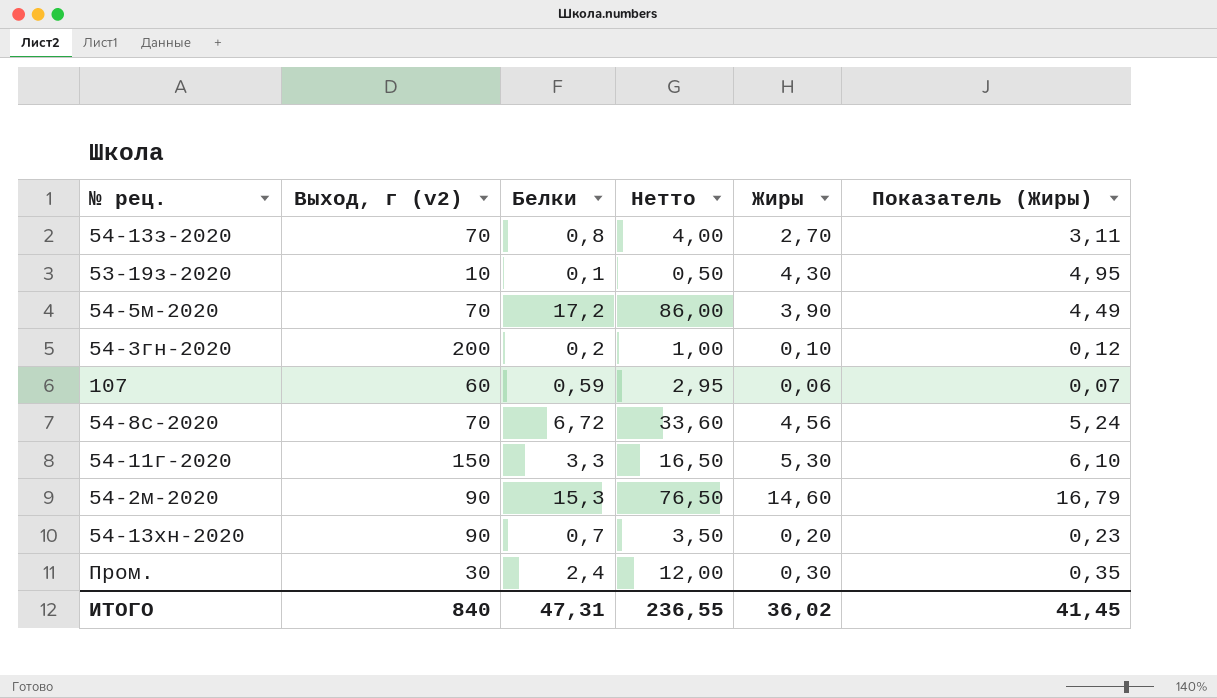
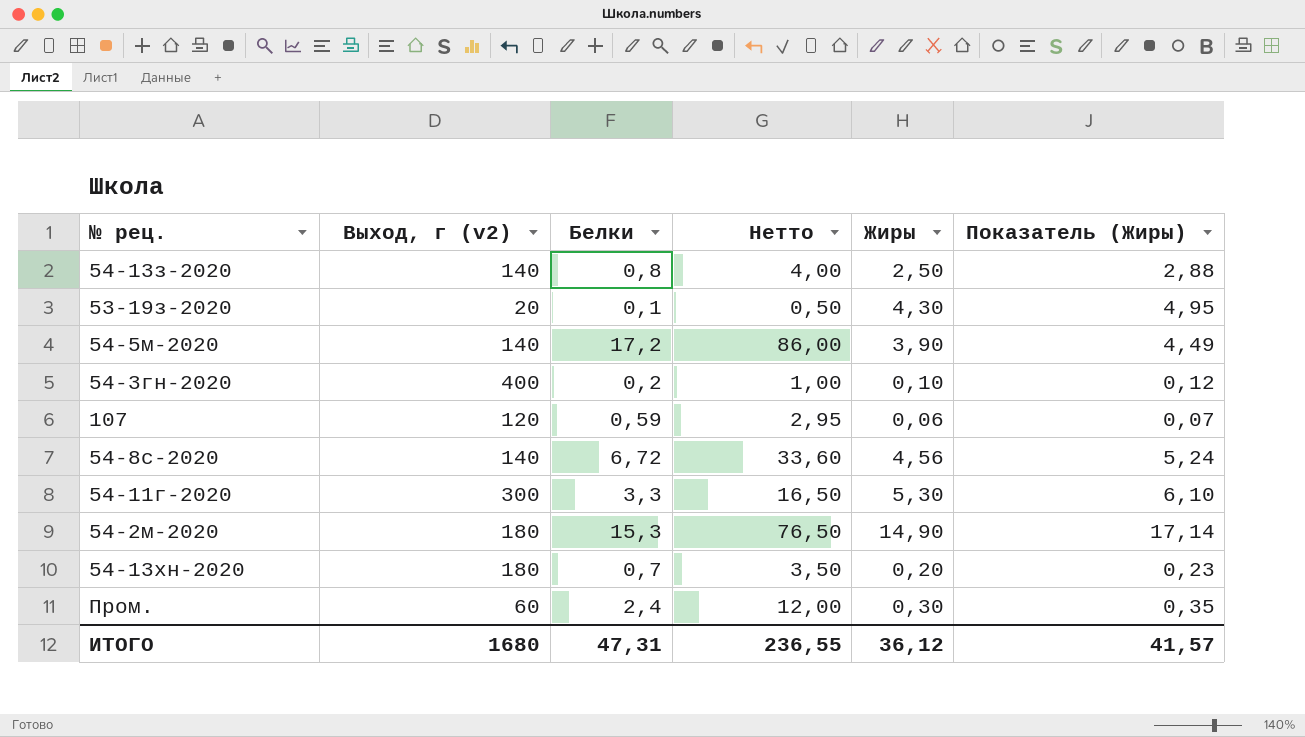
54-13з-2020 | Выход, г (v2): 70 -> 140
54-13з-2020 | Жиры: 2,70 -> 2,50
54-13з-2020 | Показатель (Жиры): 3,11 -> 2,88
53-19з-2020 | Выход, г (v2): 10 -> 20
54-5м-2020 | Выход, г (v2): 70 -> 140
54-3гн-2020 | Выход, г (v2): 200 -> 400
107 | Выход, г (v2): 60 -> 120
54-8с-2020 | Выход, г (v2): 70 -> 140
54-11г-2020 | Выход, г (v2): 150 -> 300
54-2м-2020 | Выход, г (v2): 90 -> 180
54-2м-2020 | Жиры: 14,60 -> 14,90
54-2м-2020 | Показатель (Жиры): 16,79 -> 17,14
54-13хн-2020 | Выход, г (v2): 90 -> 180
Пром. | Выход, г (v2): 30 -> 60
ИТОГО | Выход, г (v2): 840 -> 1680
ИТОГО | Жиры: 36,02 -> 36,12
ИТОГО | Показатель (Жиры): 41,45 -> 41,57

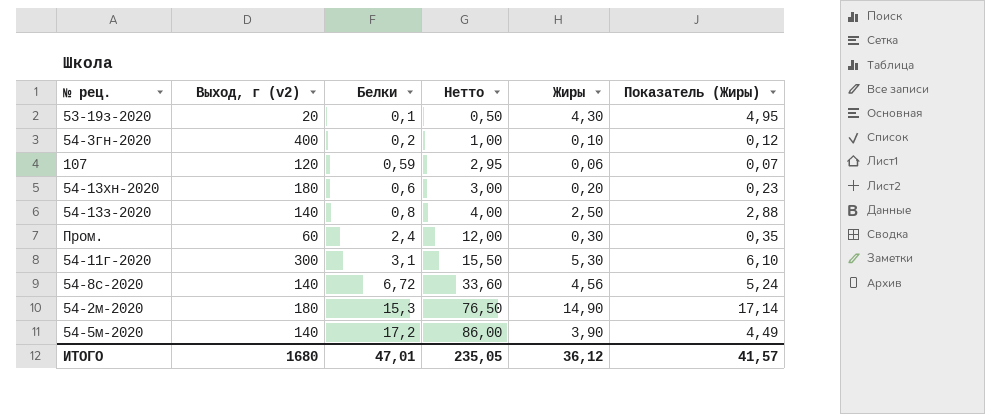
row order: none -> Белки ascending
54-13хн-2020 | Белки: 0,7 -> 0,6
54-13хн-2020 | Нетто: 3,50 -> 3,00
54-11г-2020 | Белки: 3,3 -> 3,1
54-11г-2020 | Нетто: 16,50 -> 15,50
ИТОГО | Белки: 47,31 -> 47,01
ИТОГО | Нетто: 236,55 -> 235,05

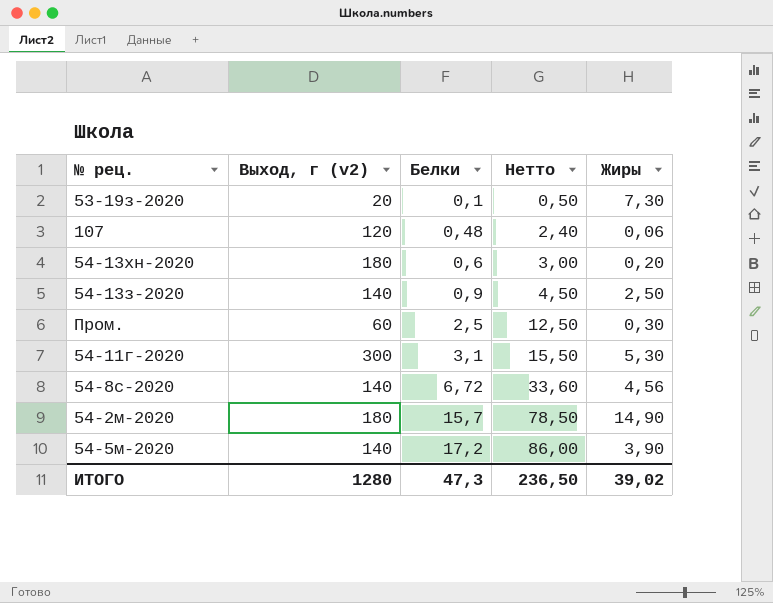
column Показатель (Жиры) | formula: [Жиры] * 1,15 -> none
row 54-3гн-2020: 400 | 0,2 | 1,00 | 0,10 | 0,12 -> none
53-19з-2020 | Жиры: 4,30 -> 7,30
107 | Белки: 0,59 -> 0,48
107 | Нетто: 2,95 -> 2,40
54-13з-2020 | Белки: 0,8 -> 0,9
54-13з-2020 | Нетто: 4,00 -> 4,50
Пром. | Белки: 2,4 -> 2,5
Пром. | Нетто: 12,00 -> 12,50
54-2м-2020 | Белки: 15,3 -> 15,7
54-2м-2020 | Нетто: 76,50 -> 78,50
ИТОГО | Выход, г (v2): 1680 -> 1280
ИТОГО | Белки: 47,01 -> 47,3
ИТОГО | Нетто: 235,05 -> 236,50
ИТОГО | Жиры: 36,12 -> 39,02

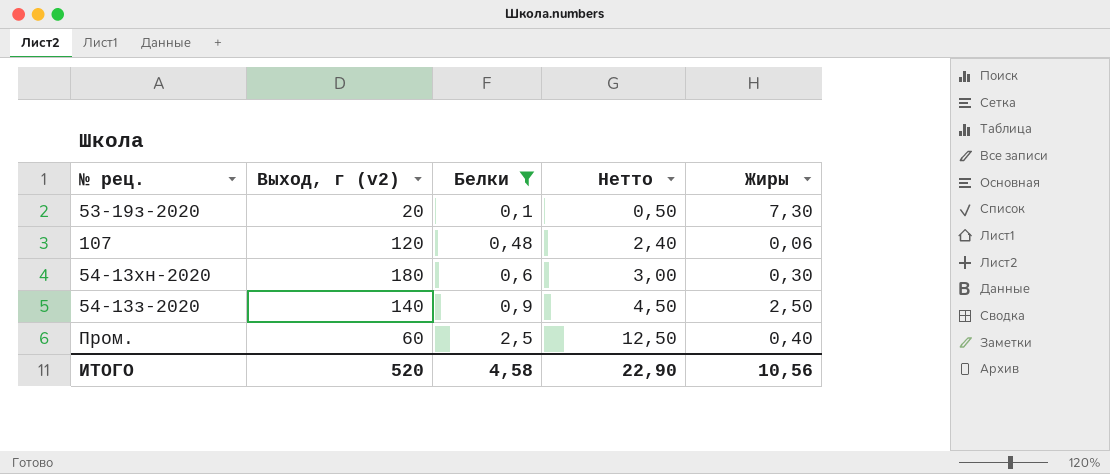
filter: none -> Белки <= 2,5
54-13хн-2020 | Жиры: 0,20 -> 0,30
Пром. | Жиры: 0,30 -> 0,40
ИТОГО | Выход, г (v2): 1280 -> 520
ИТОГО | Белки: 47,3 -> 4,58
ИТОГО | Нетто: 236,50 -> 22,90
ИТОГО | Жиры: 39,02 -> 10,56

